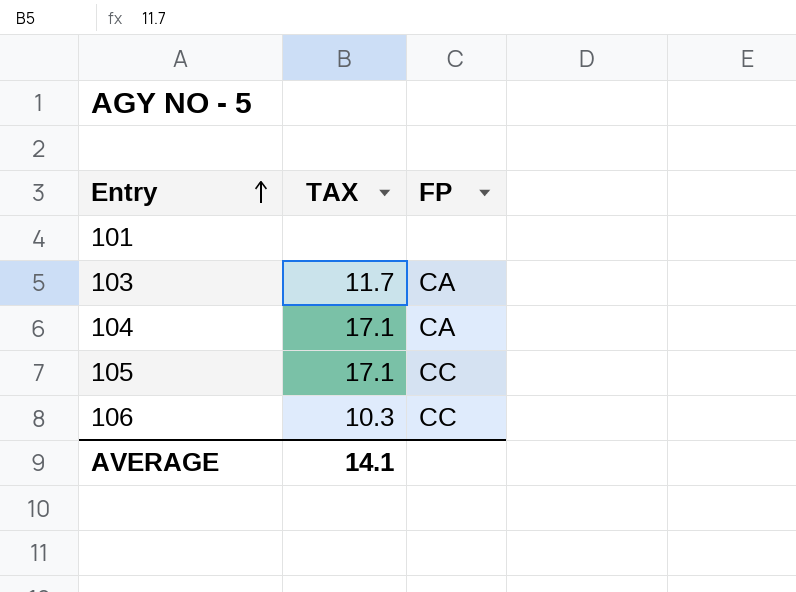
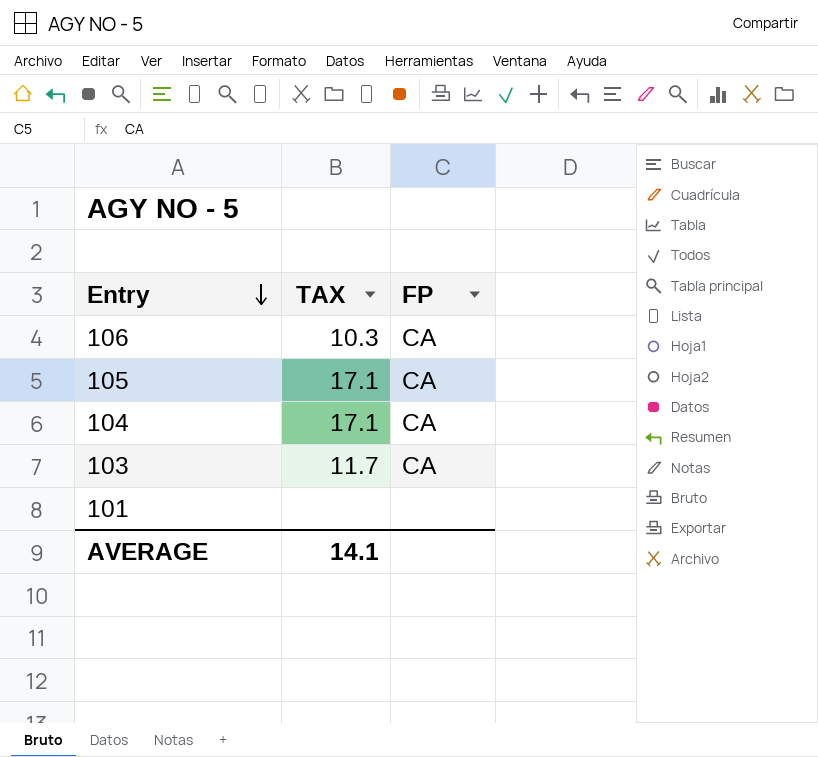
row order: Entry ascending -> Entry descending
106 | FP: CC -> CA
105 | FP: CC -> CA

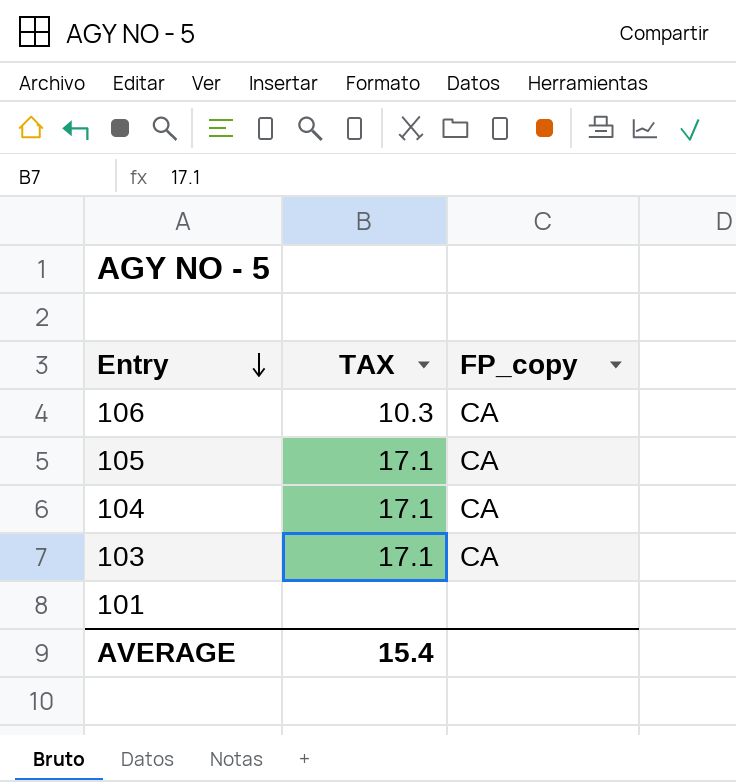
column name: FP -> FP_copy
103 | TAX: 11.7 -> 17.1
AVERAGE | TAX: 14.1 -> 15.4

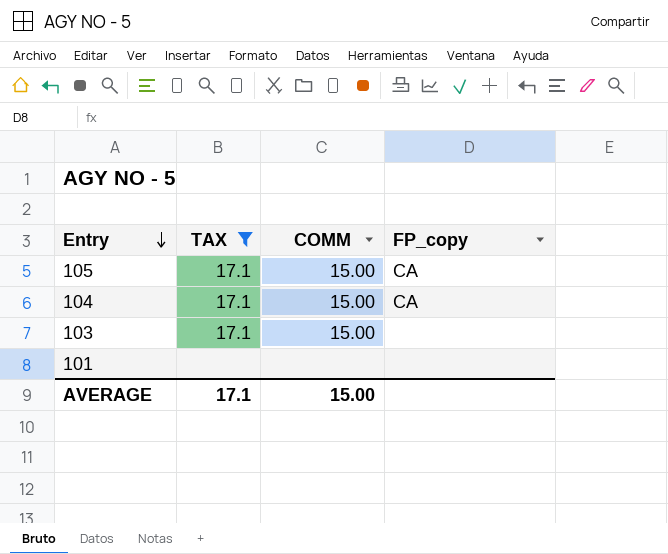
filter: none -> TAX != 10.3
column COMM | position: none -> 3
103 | FP_copy: CA -> none
AVERAGE | TAX: 15.4 -> 17.1

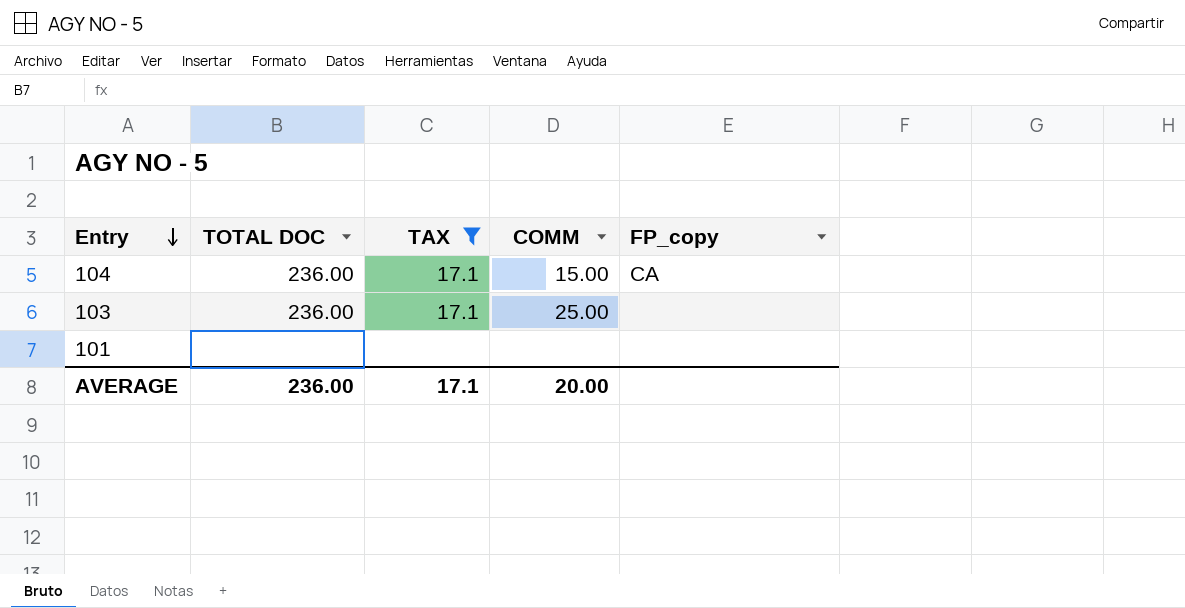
column TOTAL DOC | position: none -> 2
row 105: 17.1 | 15.00 | CA -> none
103 | COMM: 15.00 -> 25.00
AVERAGE | COMM: 15.00 -> 20.00

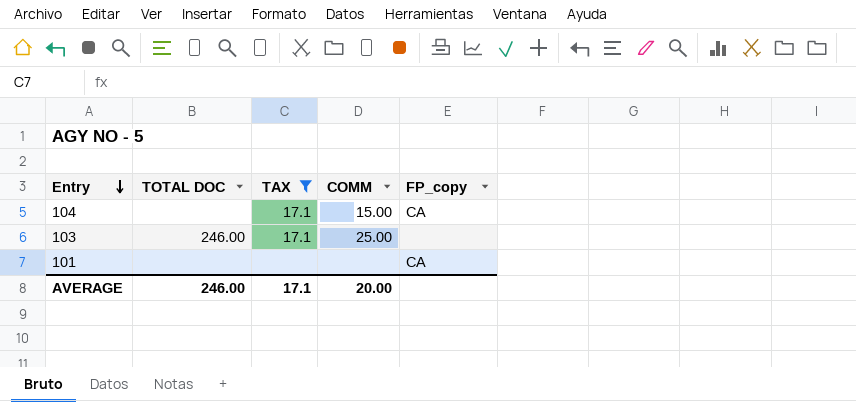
104 | TOTAL DOC: 236.00 -> none
103 | TOTAL DOC: 236.00 -> 246.00
101 | FP_copy: none -> CA
AVERAGE | TOTAL DOC: 236.00 -> 246.00

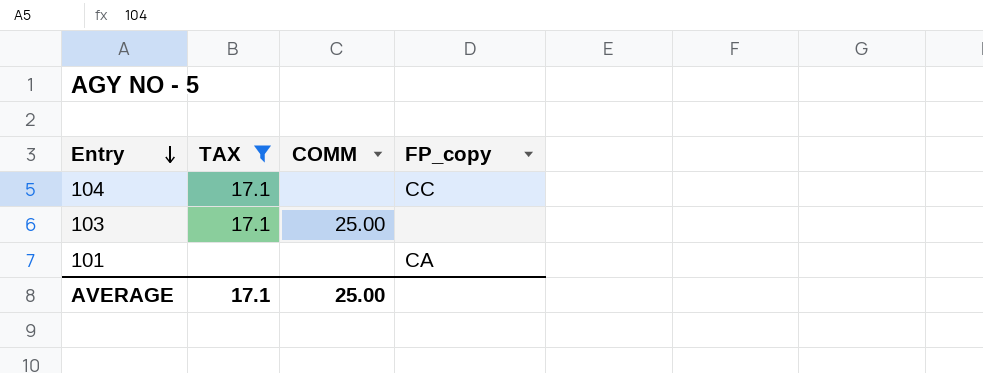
column TOTAL DOC | position: 2 -> none
104 | COMM: 15.00 -> none
104 | FP_copy: CA -> CC
AVERAGE | COMM: 20.00 -> 25.00

